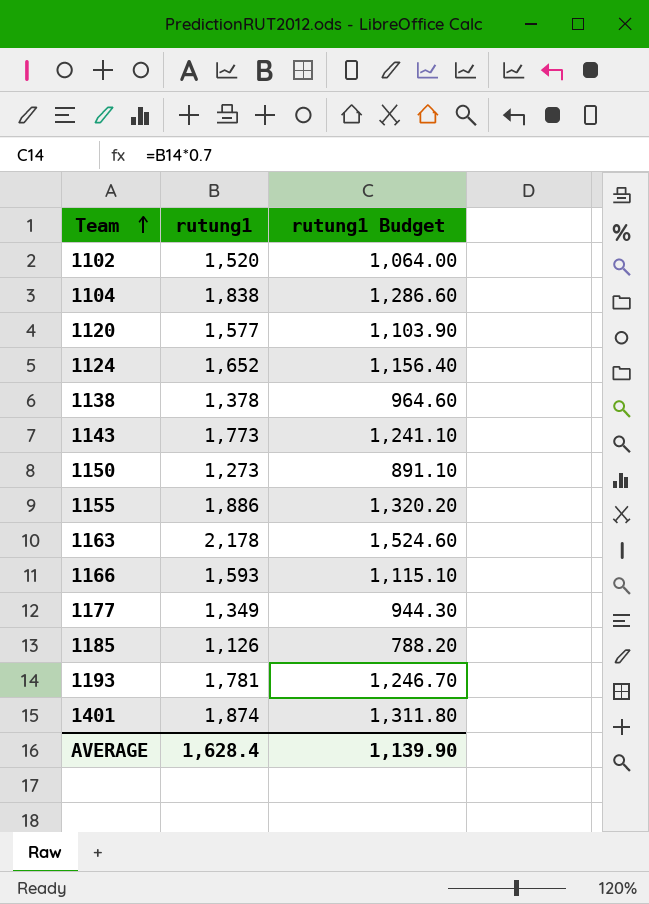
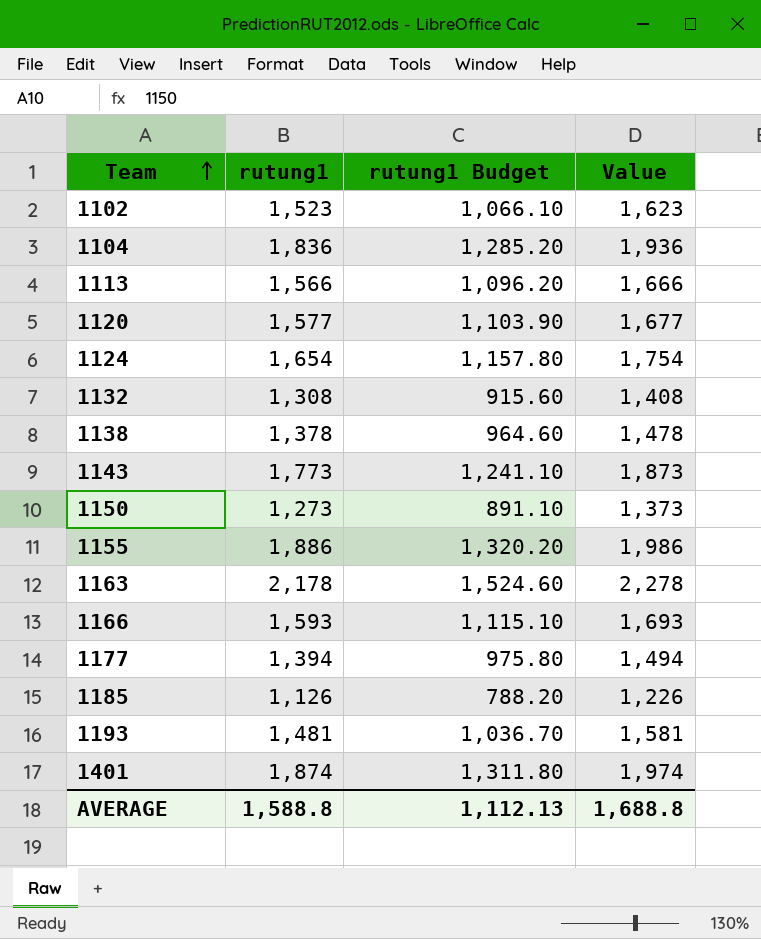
column Value | formula: none -> [rutung1] + 100
1102 | rutung1: 1,520 -> 1,523
1102 | rutung1 Budget: 1,064.00 -> 1,066.10
1104 | rutung1: 1,838 -> 1,836
1104 | rutung1 Budget: 1,286.60 -> 1,285.20
row 1113: none -> 1,566 | 1,096.20 | 1,666
1124 | rutung1: 1,652 -> 1,654
1124 | rutung1 Budget: 1,156.40 -> 1,157.80
row 1132: none -> 1,308 | 915.60 | 1,408
1177 | rutung1: 1,349 -> 1,394
1177 | rutung1 Budget: 944.30 -> 975.80
1193 | rutung1: 1,781 -> 1,481
1193 | rutung1 Budget: 1,246.70 -> 1,036.70
AVERAGE | rutung1: 1,628.4 -> 1,588.8
AVERAGE | rutung1 Budget: 1,139.90 -> 1,112.13

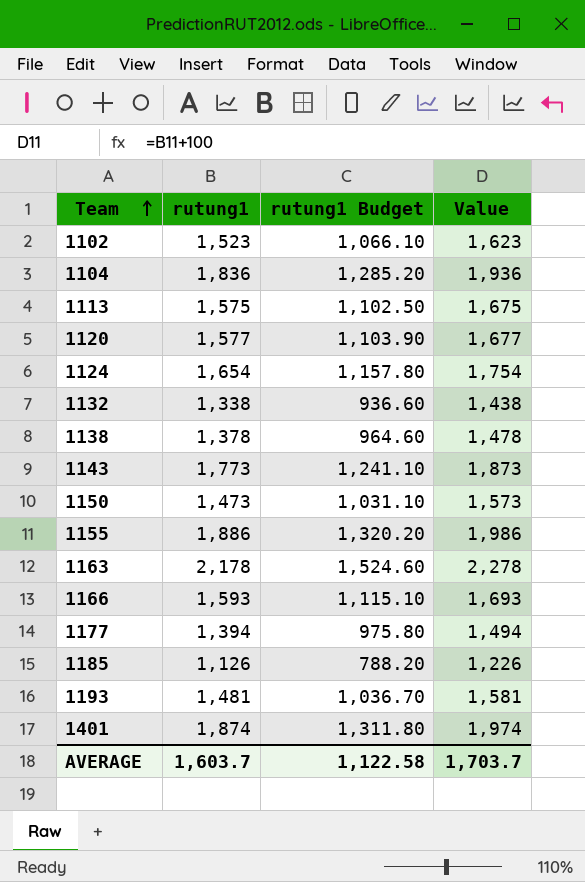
1113 | rutung1: 1,566 -> 1,575
1113 | rutung1 Budget: 1,096.20 -> 1,102.50
1113 | Value: 1,666 -> 1,675
1132 | rutung1: 1,308 -> 1,338
1132 | rutung1 Budget: 915.60 -> 936.60
1132 | Value: 1,408 -> 1,438
1150 | rutung1: 1,273 -> 1,473
1150 | rutung1 Budget: 891.10 -> 1,031.10
1150 | Value: 1,373 -> 1,573
AVERAGE | rutung1: 1,588.8 -> 1,603.7
AVERAGE | rutung1 Budget: 1,112.13 -> 1,122.58
AVERAGE | Value: 1,688.8 -> 1,703.7

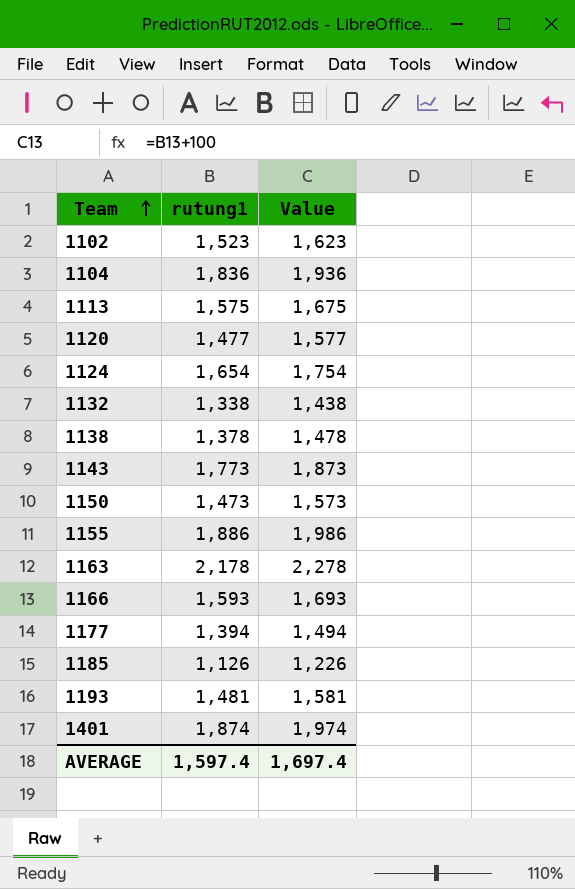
column rutung1 Budget | formula: [rutung1] * 0.7 -> none
1120 | rutung1: 1,577 -> 1,477
1120 | Value: 1,677 -> 1,577
AVERAGE | rutung1: 1,603.7 -> 1,597.4
AVERAGE | Value: 1,703.7 -> 1,697.4

